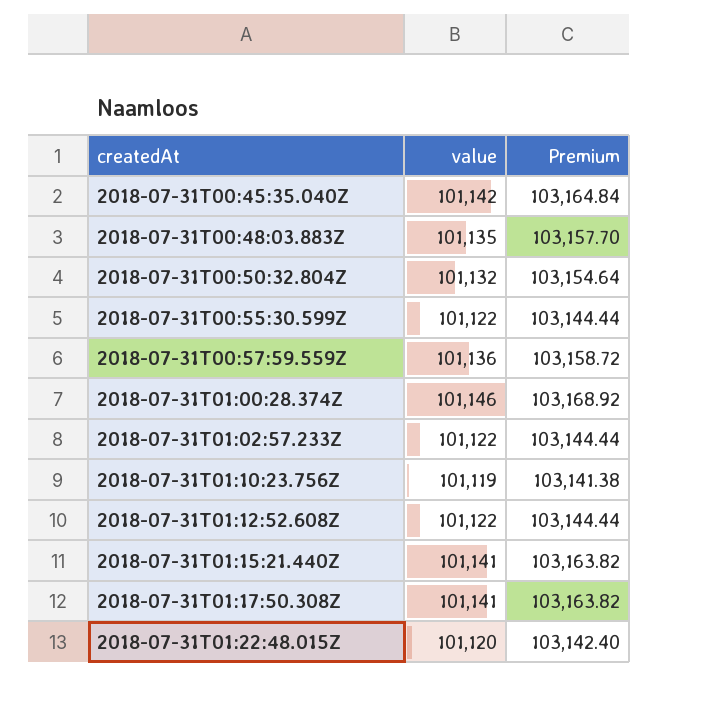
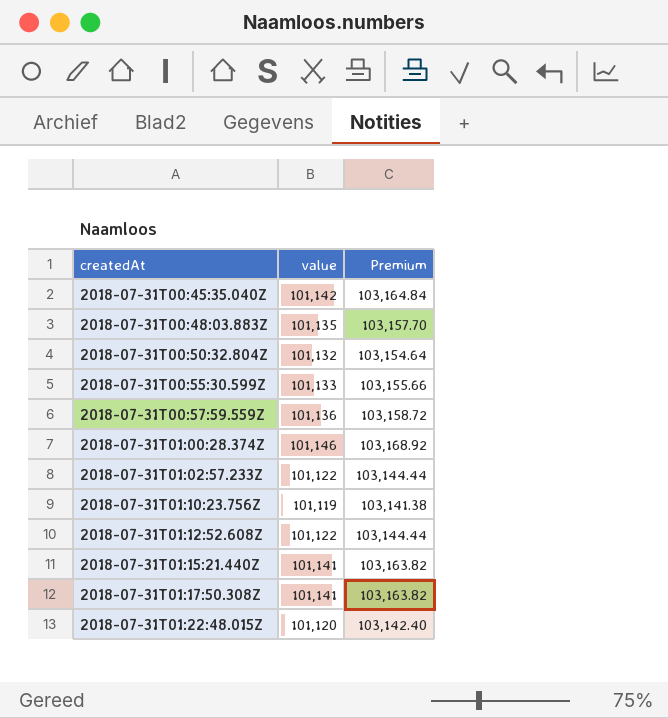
2018-07-31T00:55:30.599Z | value: 101,122 -> 101,133
2018-07-31T00:55:30.599Z | Premium: 103,144.44 -> 103,155.66

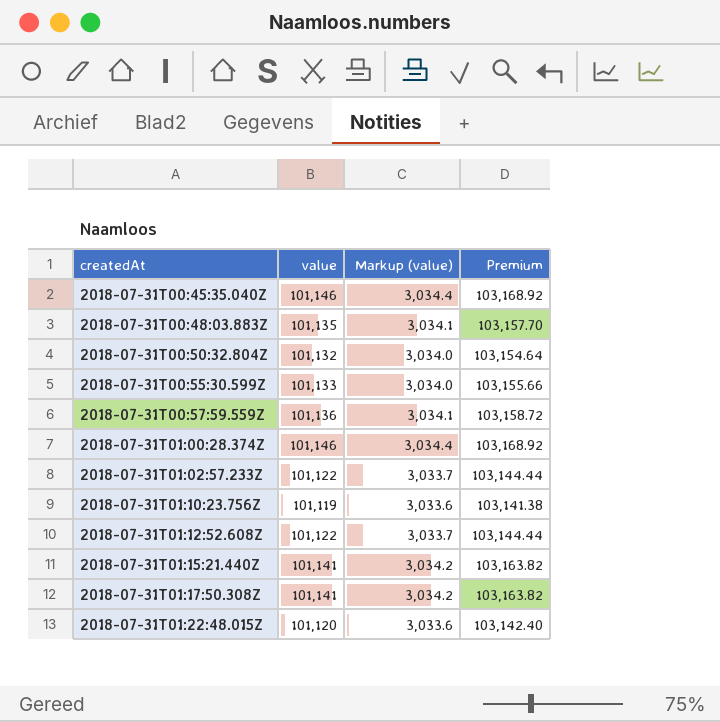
column Markup (value) | formula: none -> [value] * 0.03
2018-07-31T00:45:35.040Z | value: 101,142 -> 101,146
2018-07-31T00:45:35.040Z | Premium: 103,164.84 -> 103,168.92

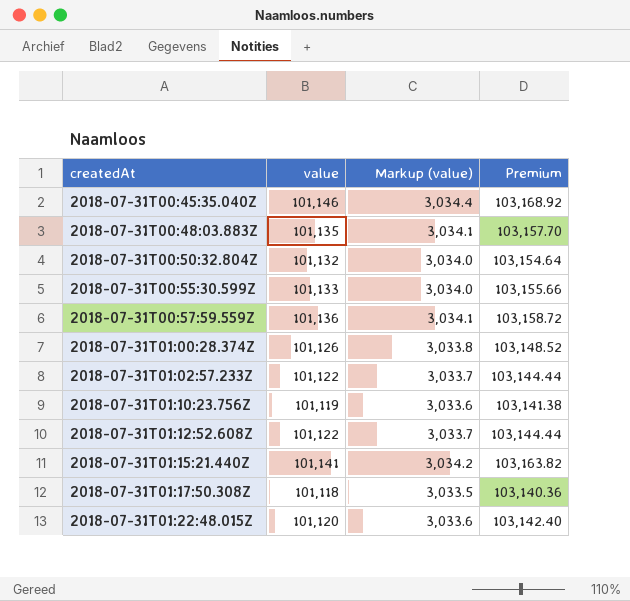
2018-07-31T01:00:28.374Z | value: 101,146 -> 101,126
2018-07-31T01:00:28.374Z | Markup (value): 3,034.4 -> 3,033.8
2018-07-31T01:00:28.374Z | Premium: 103,168.92 -> 103,148.52
2018-07-31T01:17:50.308Z | value: 101,141 -> 101,118
2018-07-31T01:17:50.308Z | Markup (value): 3,034.2 -> 3,033.5
2018-07-31T01:17:50.308Z | Premium: 103,163.82 -> 103,140.36

